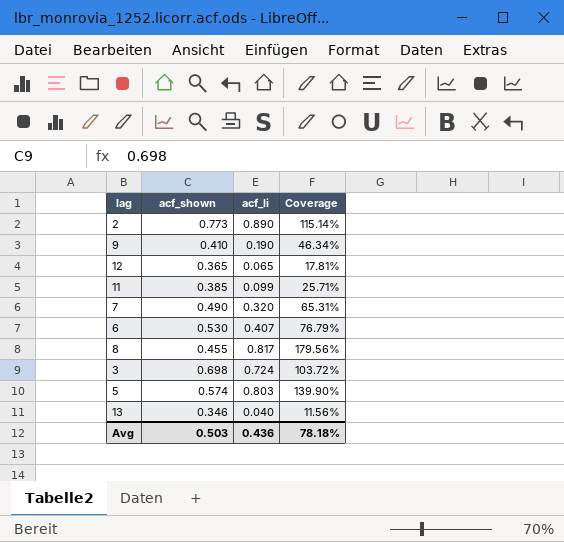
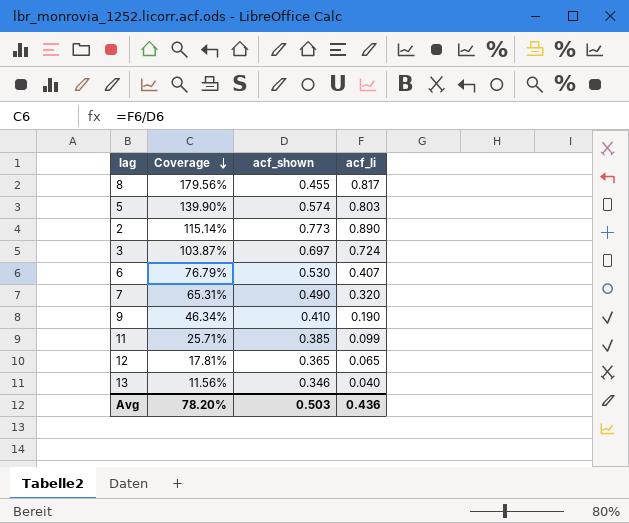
row order: none -> Coverage descending
column Coverage | position: 4 -> 2
3 | Coverage: 103.72% -> 103.87%
3 | acf_shown: 0.698 -> 0.697
Avg | Coverage: 78.18% -> 78.20%

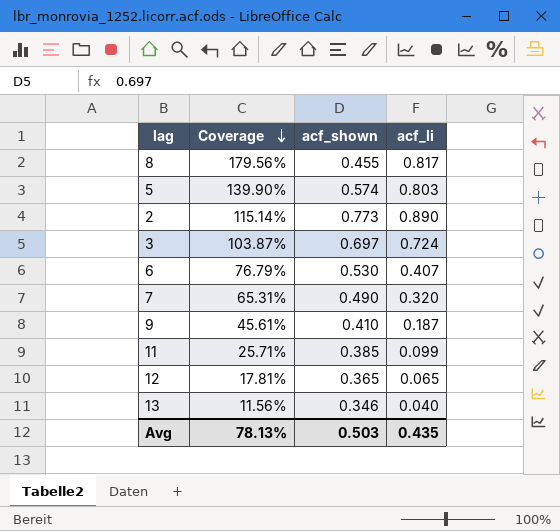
9 | Coverage: 46.34% -> 45.61%
9 | acf_li: 0.190 -> 0.187
Avg | Coverage: 78.20% -> 78.13%
Avg | acf_li: 0.436 -> 0.435

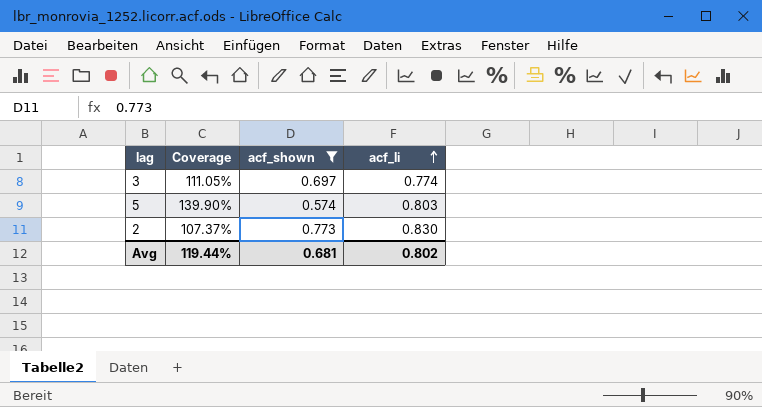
filter: none -> acf_shown >= 0.574
row order: Coverage descending -> acf_li ascending
3 | Coverage: 103.87% -> 111.05%
3 | acf_li: 0.724 -> 0.774
2 | Coverage: 115.14% -> 107.37%
2 | acf_li: 0.890 -> 0.830
Avg | Coverage: 78.13% -> 119.44%
Avg | acf_shown: 0.503 -> 0.681
Avg | acf_li: 0.435 -> 0.802

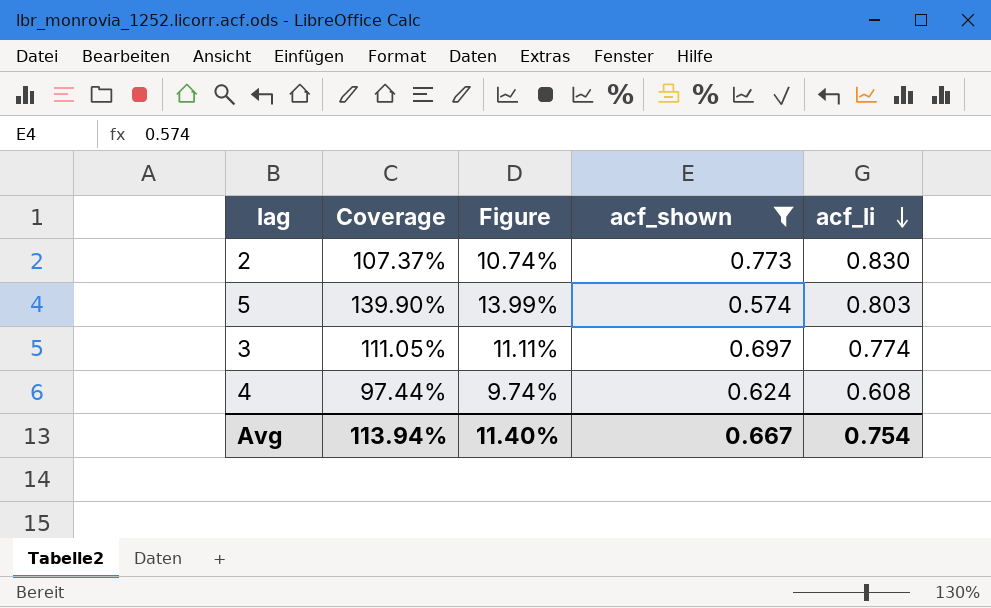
row order: acf_li ascending -> acf_li descending
column Figure | formula: none -> [Coverage] * 0.1
row 4: none -> 97.44% | 9.74% | 0.624 | 0.608
Avg | Coverage: 119.44% -> 113.94%
Avg | acf_shown: 0.681 -> 0.667
Avg | acf_li: 0.802 -> 0.754

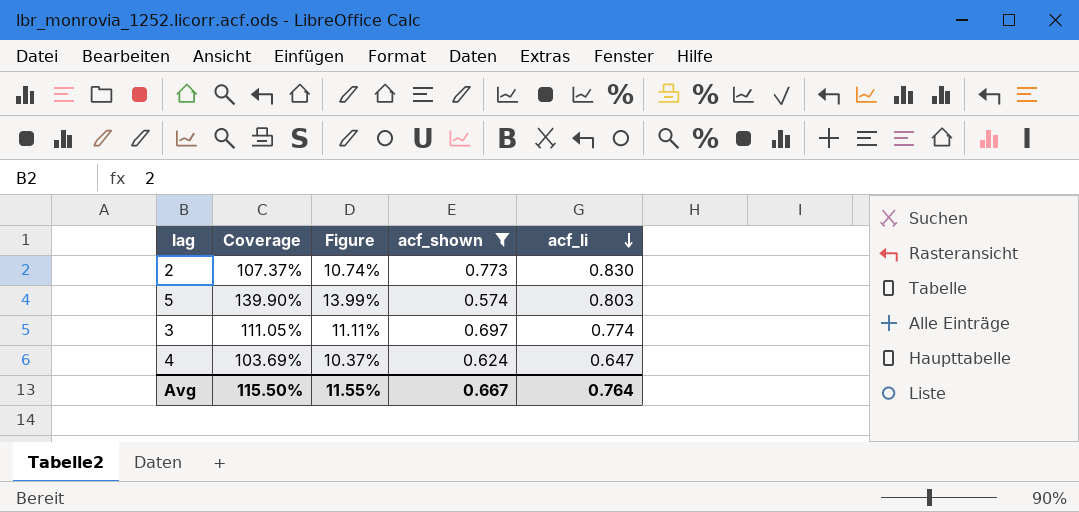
4 | Coverage: 97.44% -> 103.69%
4 | Figure: 9.74% -> 10.37%
4 | acf_li: 0.608 -> 0.647
Avg | Coverage: 113.94% -> 115.50%
Avg | Figure: 11.40% -> 11.55%
Avg | acf_li: 0.754 -> 0.764

